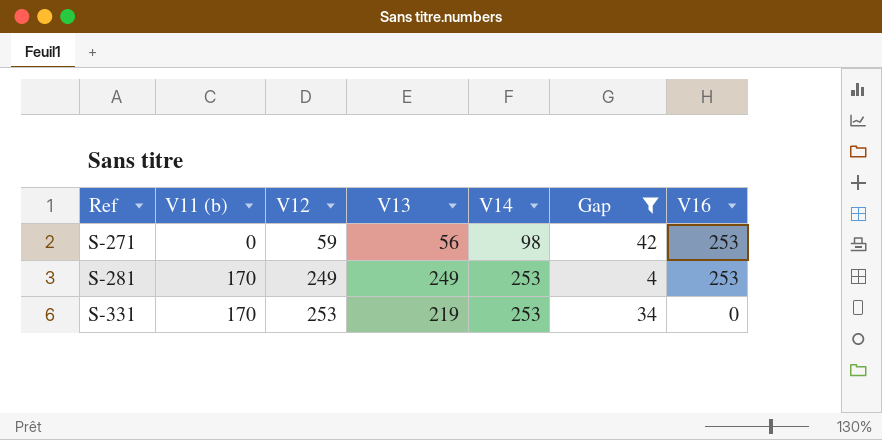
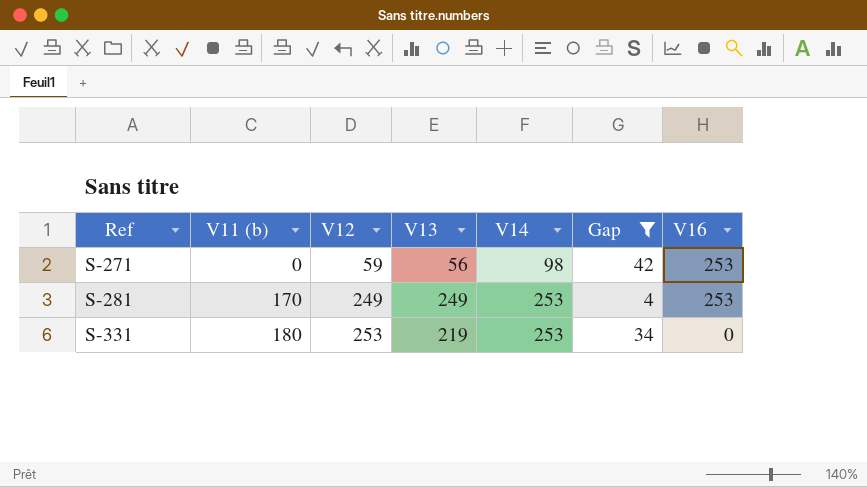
S-331 | V11 (b): 170 -> 180

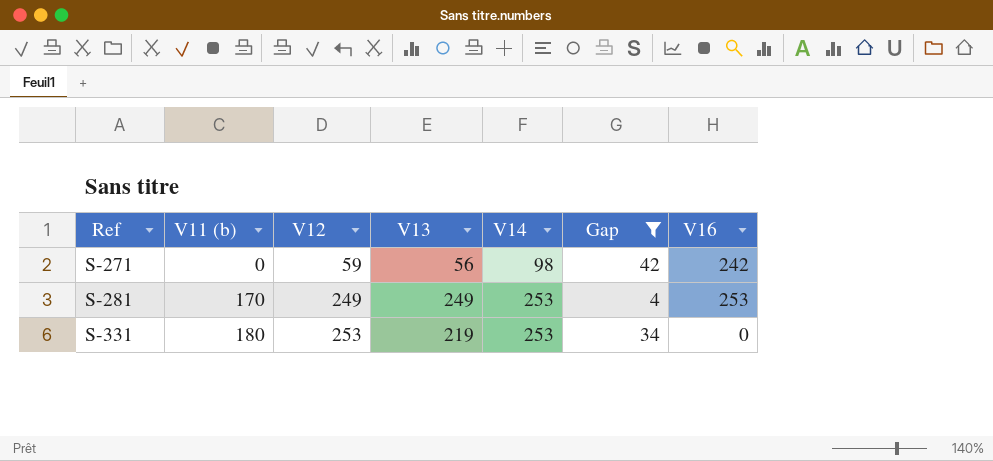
S-271 | V16: 253 -> 242

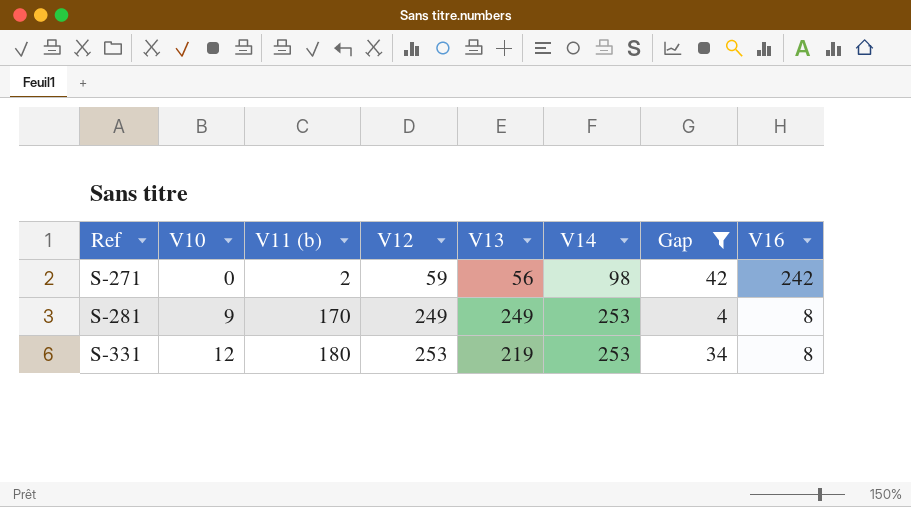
column V10 | position: none -> 2
S-271 | V11 (b): 0 -> 2
S-281 | V16: 253 -> 8
S-331 | V16: 0 -> 8

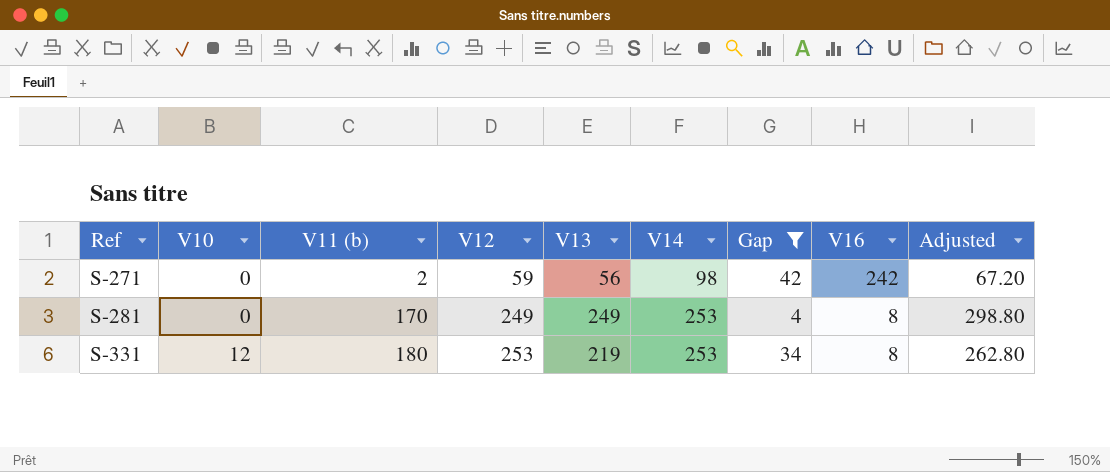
column Adjusted | formula: none -> [V13] * 1.2
S-281 | V10: 9 -> 0

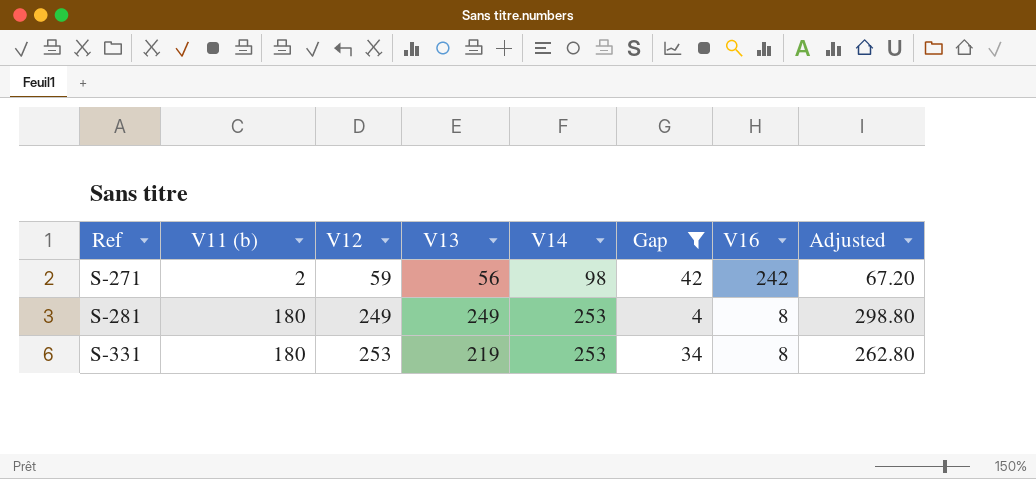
column V10 | position: 2 -> none
S-281 | V11 (b): 170 -> 180

